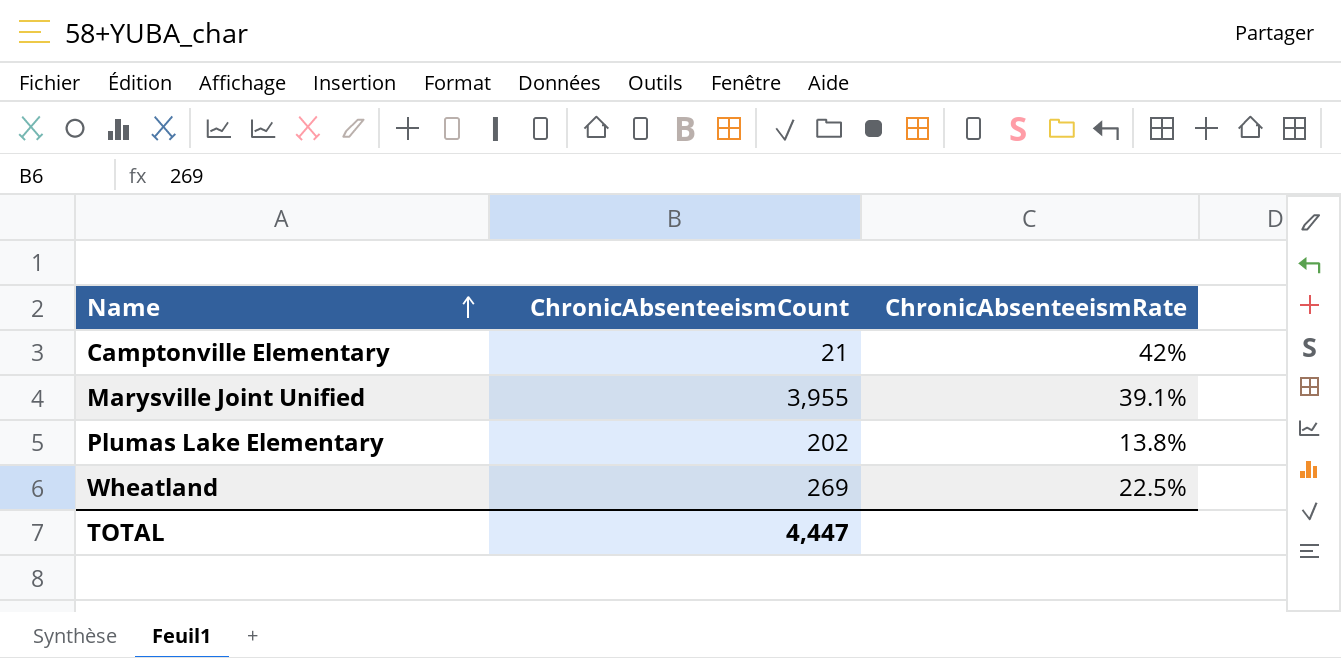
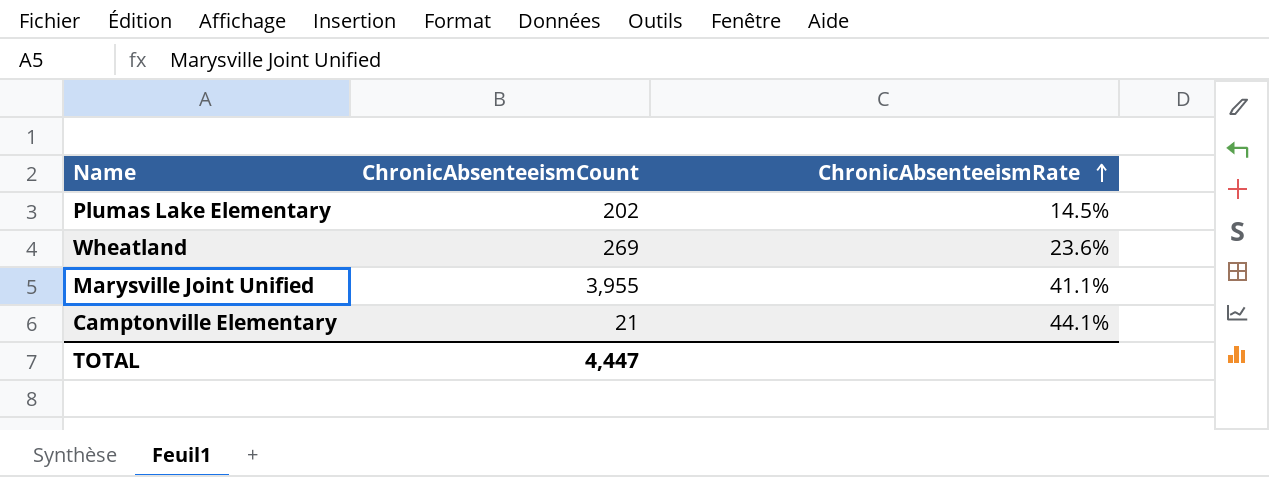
row order: Name ascending -> ChronicAbsenteeismRate ascending
Plumas Lake Elementary | ChronicAbsenteeismRate: 13.8% -> 14.5%
Wheatland | ChronicAbsenteeismRate: 22.5% -> 23.6%
Marysville Joint Unified | ChronicAbsenteeismRate: 39.1% -> 41.1%
Camptonville Elementary | ChronicAbsenteeismRate: 42% -> 44.1%

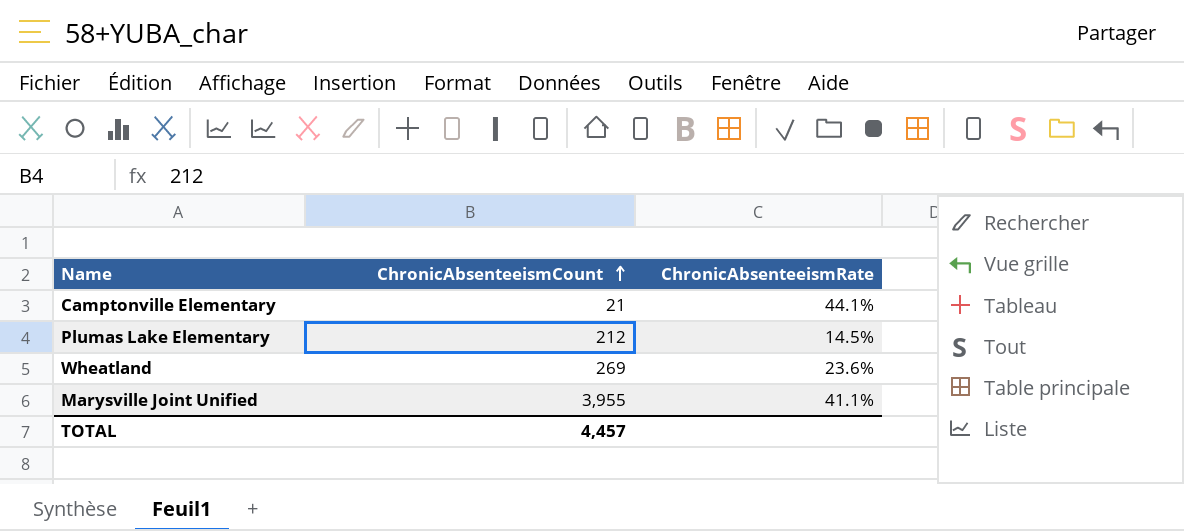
row order: ChronicAbsenteeismRate ascending -> ChronicAbsenteeismCount ascending
Plumas Lake Elementary | ChronicAbsenteeismCount: 202 -> 212
TOTAL | ChronicAbsenteeismCount: 4,447 -> 4,457

